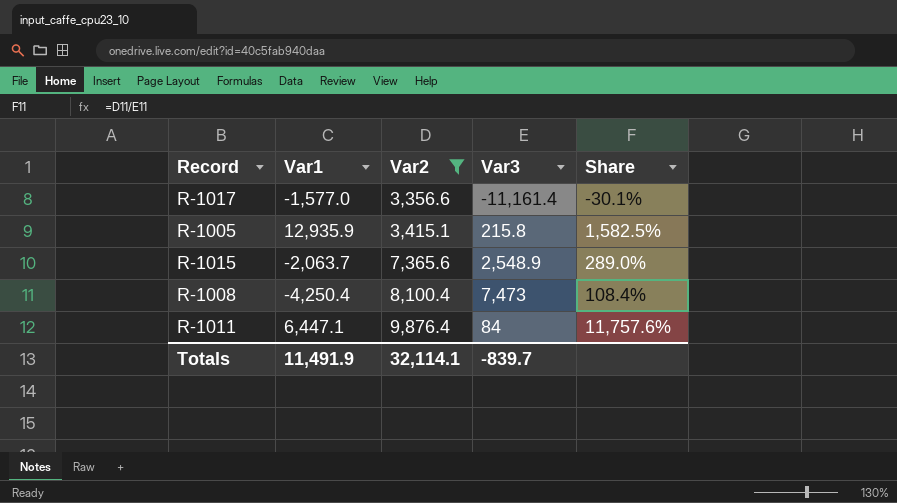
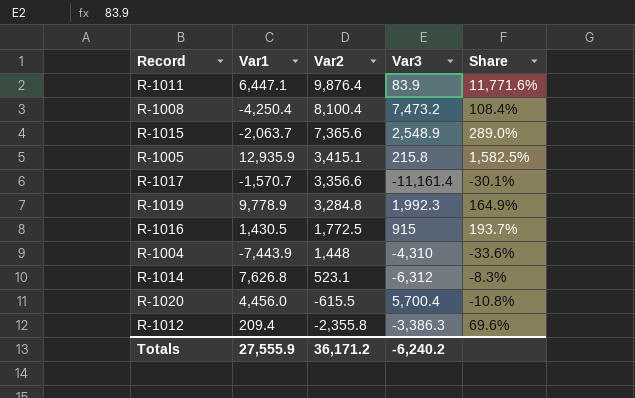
filter: Var2 >= 3,356.6 -> none
row order: Var2 ascending -> Var2 descending
R-1011 | Var3: 84 -> 83.9
R-1011 | Share: 11,757.6% -> 11,771.6%
R-1008 | Var3: 7,473 -> 7,473.2
R-1017 | Var1: -1,577.0 -> -1,570.7
Totals | Var1: 11,491.9 -> 27,555.9
Totals | Var2: 32,114.1 -> 36,171.2
Totals | Var3: -839.7 -> -6,240.2

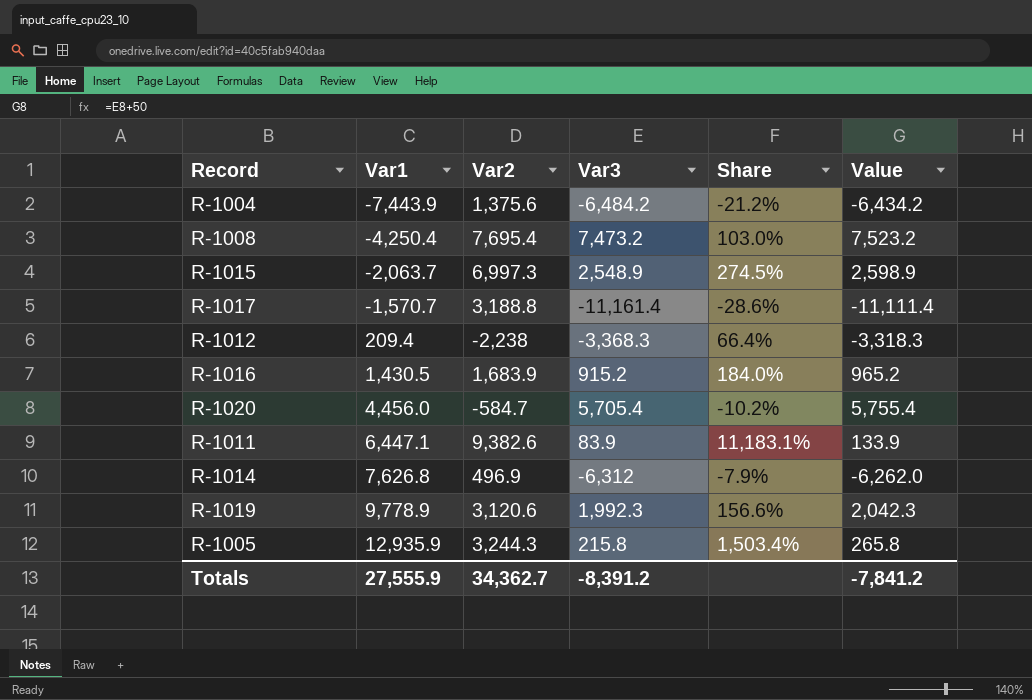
row order: Var2 descending -> Var1 ascending
column Value | formula: none -> [Var3] + 50
R-1004 | Var2: 1,448 -> 1,375.6
R-1004 | Var3: -4,310 -> -6,484.2
R-1004 | Share: -33.6% -> -21.2%
R-1008 | Var2: 8,100.4 -> 7,695.4
R-1008 | Share: 108.4% -> 103.0%
R-1015 | Var2: 7,365.6 -> 6,997.3
R-1015 | Share: 289.0% -> 274.5%
R-1017 | Var2: 3,356.6 -> 3,188.8
R-1017 | Share: -30.1% -> -28.6%
R-1012 | Var2: -2,355.8 -> -2,238
R-1012 | Var3: -3,386.3 -> -3,368.3
R-1012 | Share: 69.6% -> 66.4%
R-1016 | Var2: 1,772.5 -> 1,683.9
R-1016 | Var3: 915 -> 915.2
R-1016 | Share: 193.7% -> 184.0%
R-1020 | Var2: -615.5 -> -584.7
R-1020 | Var3: 5,700.4 -> 5,705.4
R-1020 | Share: -10.8% -> -10.2%
R-1011 | Var2: 9,876.4 -> 9,382.6
R-1011 | Share: 11,771.6% -> 11,183.1%
R-1014 | Var2: 523.1 -> 496.9
R-1014 | Share: -8.3% -> -7.9%
R-1019 | Var2: 3,284.8 -> 3,120.6
R-1019 | Share: 164.9% -> 156.6%
R-1005 | Var2: 3,415.1 -> 3,244.3
R-1005 | Share: 1,582.5% -> 1,503.4%
Totals | Var2: 36,171.2 -> 34,362.7
Totals | Var3: -6,240.2 -> -8,391.2

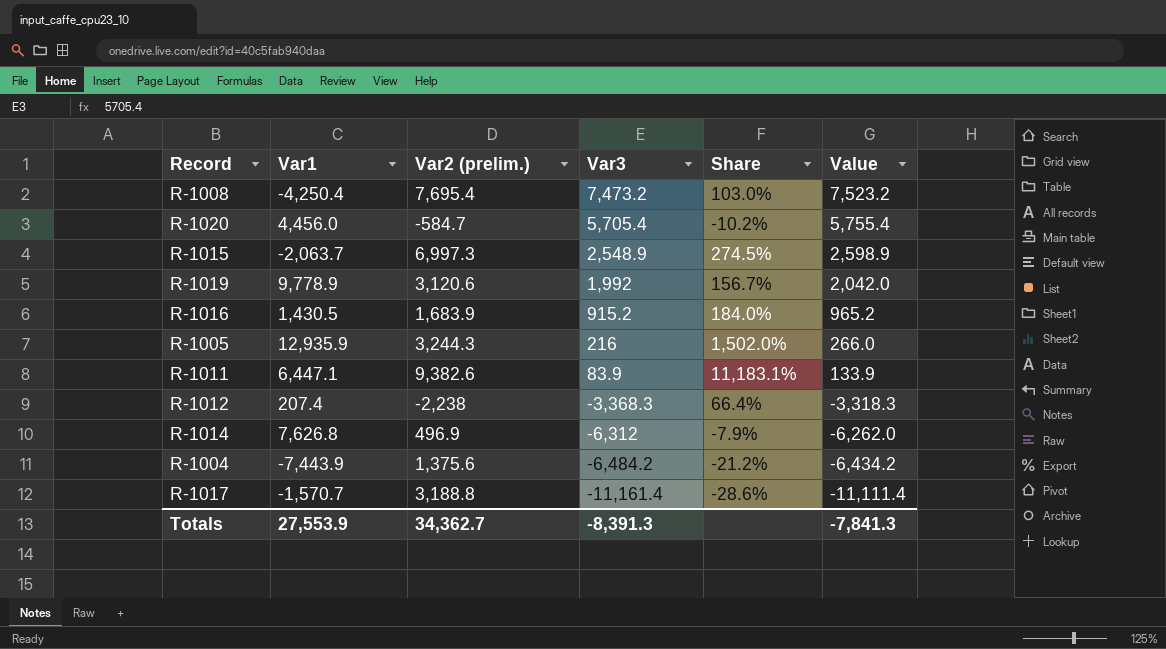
row order: Var1 ascending -> Var3 descending
column name: Var2 -> Var2 (prelim.)
R-1019 | Var3: 1,992.3 -> 1,992
R-1019 | Share: 156.6% -> 156.7%
R-1019 | Value: 2,042.3 -> 2,042.0
R-1005 | Var3: 215.8 -> 216
R-1005 | Share: 1,503.4% -> 1,502.0%
R-1005 | Value: 265.8 -> 266.0
R-1012 | Var1: 209.4 -> 207.4
Totals | Var1: 27,555.9 -> 27,553.9
Totals | Var3: -8,391.2 -> -8,391.3
Totals | Value: -7,841.2 -> -7,841.3

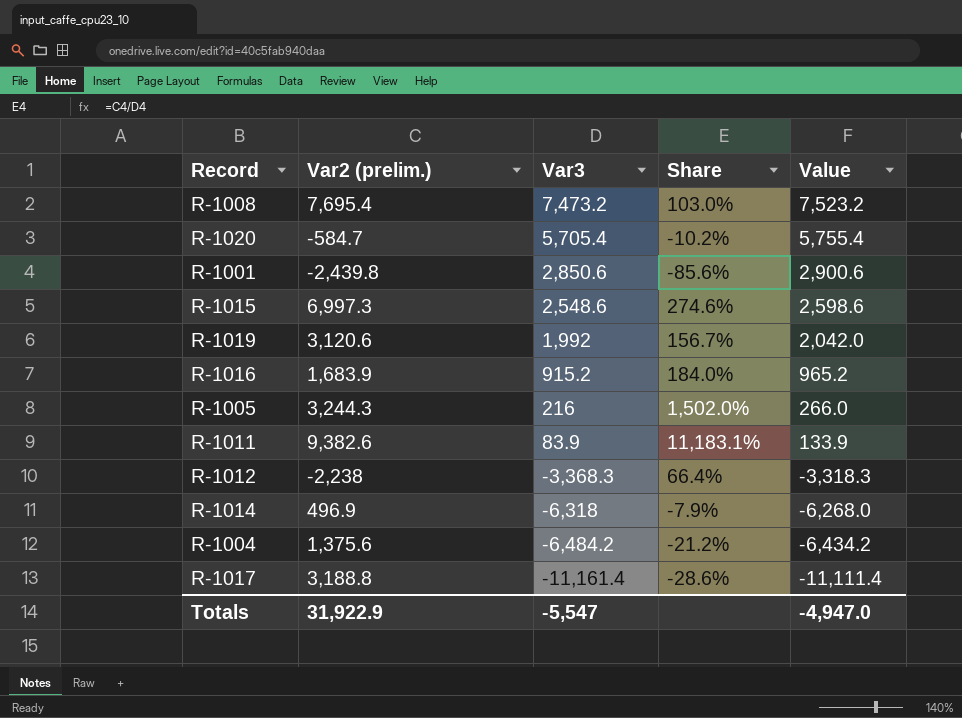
column Var1 | position: 2 -> none
row R-1001: none -> -2,439.8 | 2,850.6 | -85.6% | 2,900.6
R-1015 | Var3: 2,548.9 -> 2,548.6
R-1015 | Share: 274.5% -> 274.6%
R-1015 | Value: 2,598.9 -> 2,598.6
R-1014 | Var3: -6,312 -> -6,318
R-1014 | Value: -6,262.0 -> -6,268.0
Totals | Var2 (prelim.): 34,362.7 -> 31,922.9
Totals | Var3: -8,391.3 -> -5,547
Totals | Value: -7,841.3 -> -4,947.0

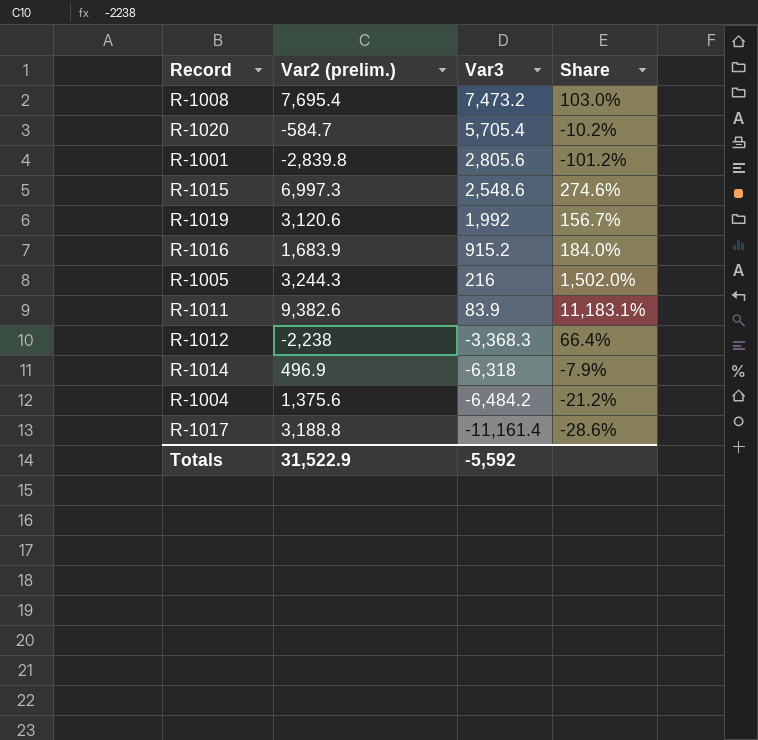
column Value | formula: [Var3] + 50 -> none
R-1001 | Var2 (prelim.): -2,439.8 -> -2,839.8
R-1001 | Var3: 2,850.6 -> 2,805.6
R-1001 | Share: -85.6% -> -101.2%
Totals | Var2 (prelim.): 31,922.9 -> 31,522.9
Totals | Var3: -5,547 -> -5,592

